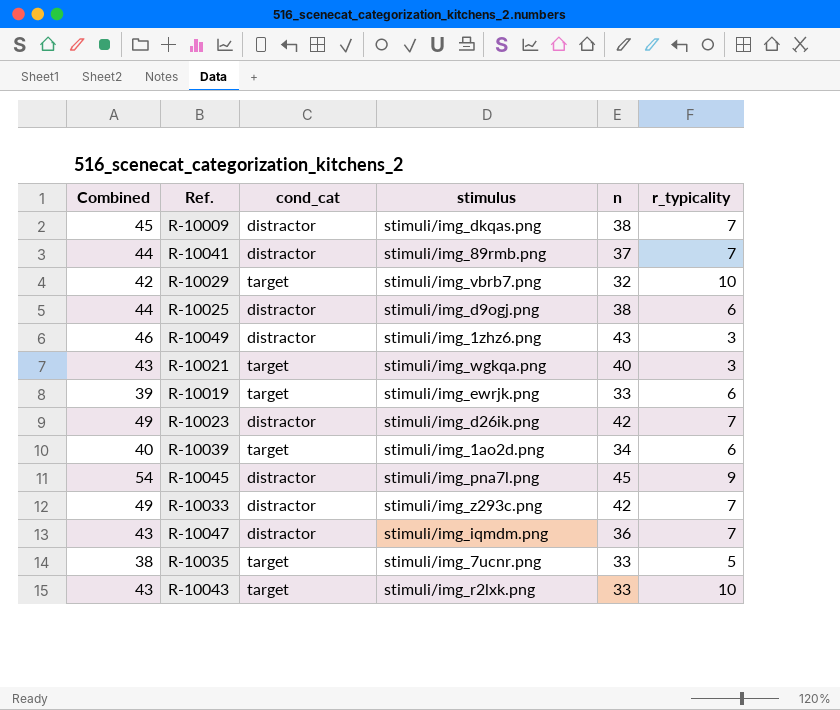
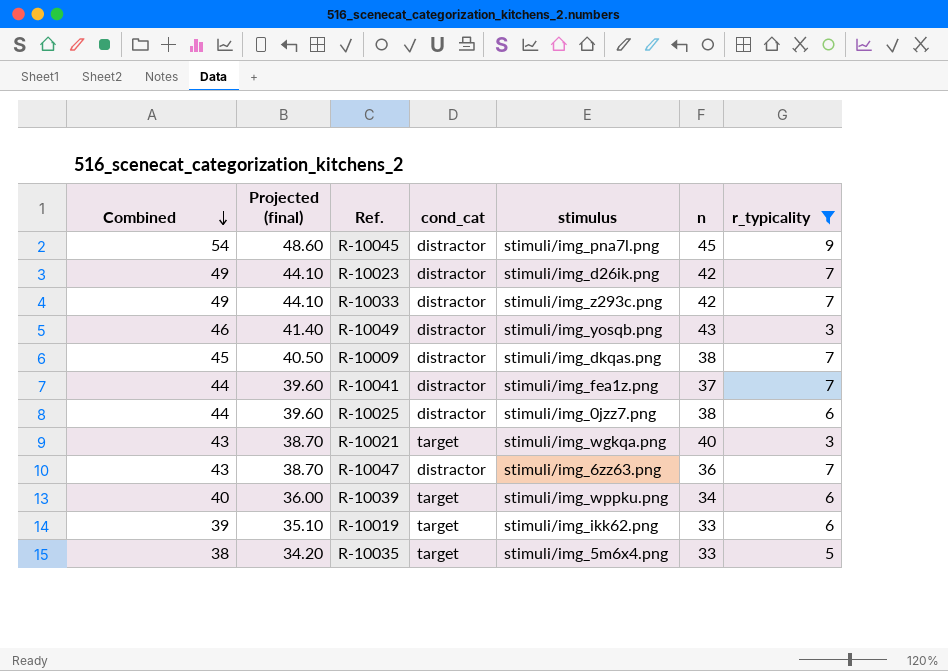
filter: none -> r_typicality != 10
row order: none -> Combined descending
column Projected (final) | formula: none -> [Combined] * 0.9
R-10049 | stimulus: stimuli/img_1zhz6.png -> stimuli/img_yosqb.png
R-10041 | stimulus: stimuli/img_89rmb.png -> stimuli/img_fea1z.png
R-10025 | stimulus: stimuli/img_d9ogj.png -> stimuli/img_0jzz7.png
R-10047 | stimulus: stimuli/img_iqmdm.png -> stimuli/img_6zz63.png
R-10039 | stimulus: stimuli/img_1ao2d.png -> stimuli/img_wppku.png
R-10019 | stimulus: stimuli/img_ewrjk.png -> stimuli/img_ikk62.png
R-10035 | stimulus: stimuli/img_7ucnr.png -> stimuli/img_5m6x4.png

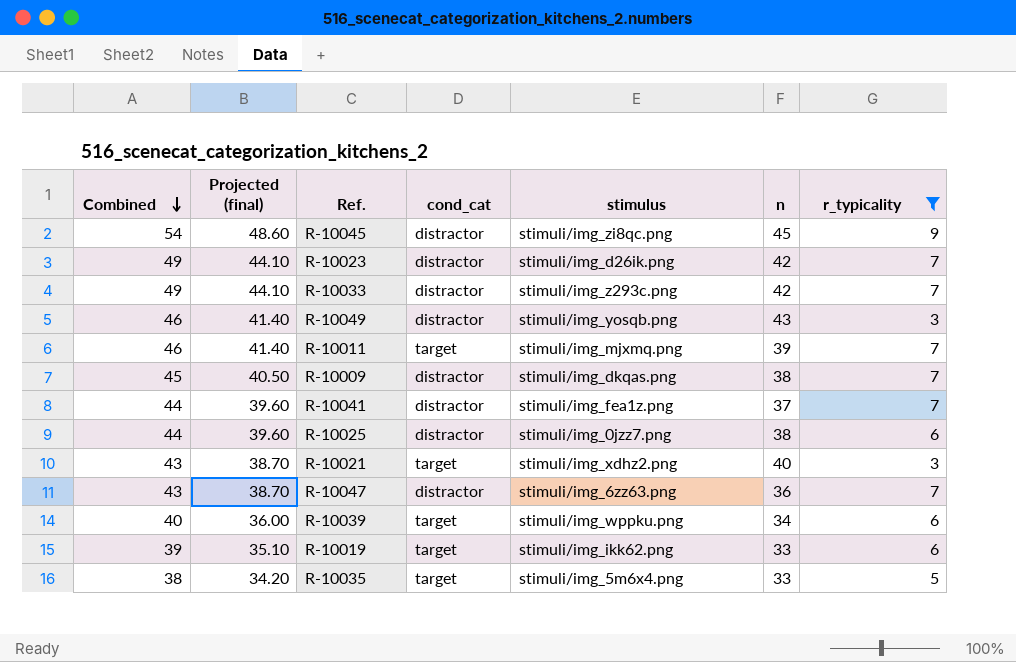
R-10045 | stimulus: stimuli/img_pna7l.png -> stimuli/img_zi8qc.png
row R-10011: none -> 46 | 41.40 | target | stimuli/img_mjxmq.png | 39 | 7
R-10021 | stimulus: stimuli/img_wgkqa.png -> stimuli/img_xdhz2.png

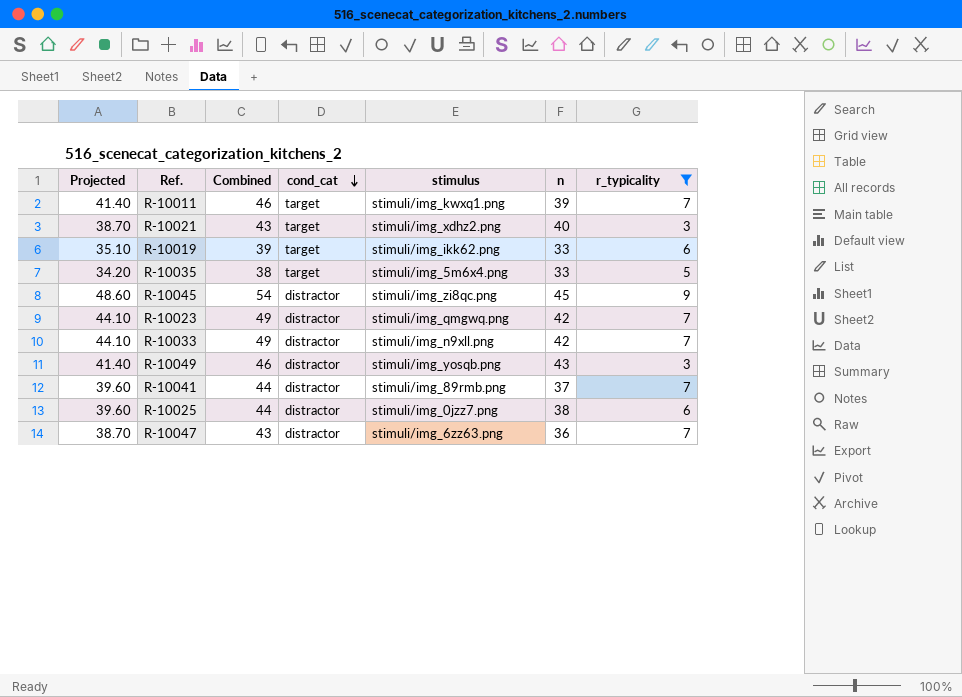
row order: Combined descending -> cond_cat descending
column name: Projected (final) -> Projected
column Combined | position: 1 -> 3
row R-10009: 45 | 40.50 | distractor | stimuli/img_dkqas.png | 38 | 7 -> none
row R-10039: 40 | 36.00 | target | stimuli/img_wppku.png | 34 | 6 -> none
R-10011 | stimulus: stimuli/img_mjxmq.png -> stimuli/img_kwxq1.png
R-10023 | stimulus: stimuli/img_d26ik.png -> stimuli/img_qmgwq.png
R-10033 | stimulus: stimuli/img_z293c.png -> stimuli/img_n9xll.png
R-10041 | stimulus: stimuli/img_fea1z.png -> stimuli/img_89rmb.png

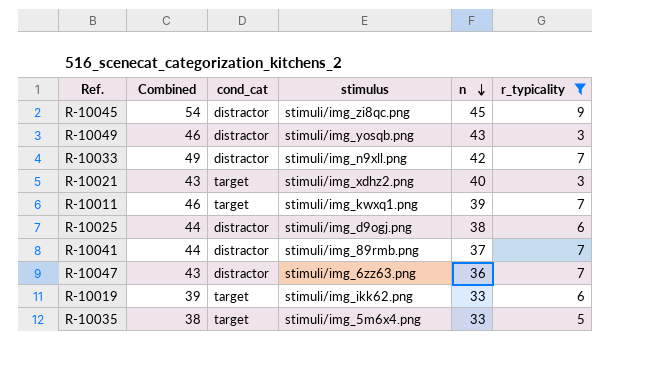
row order: cond_cat descending -> n descending
column Projected | formula: [Combined] * 0.9 -> none
row R-10023: 44.10 | 49 | distractor | stimuli/img_qmgwq.png | 42 | 7 -> none
R-10025 | stimulus: stimuli/img_0jzz7.png -> stimuli/img_d9ogj.png

